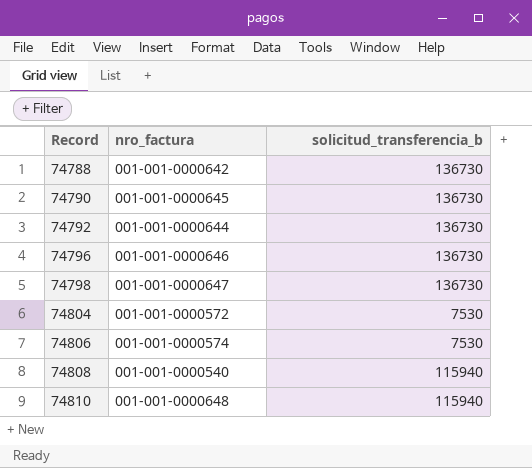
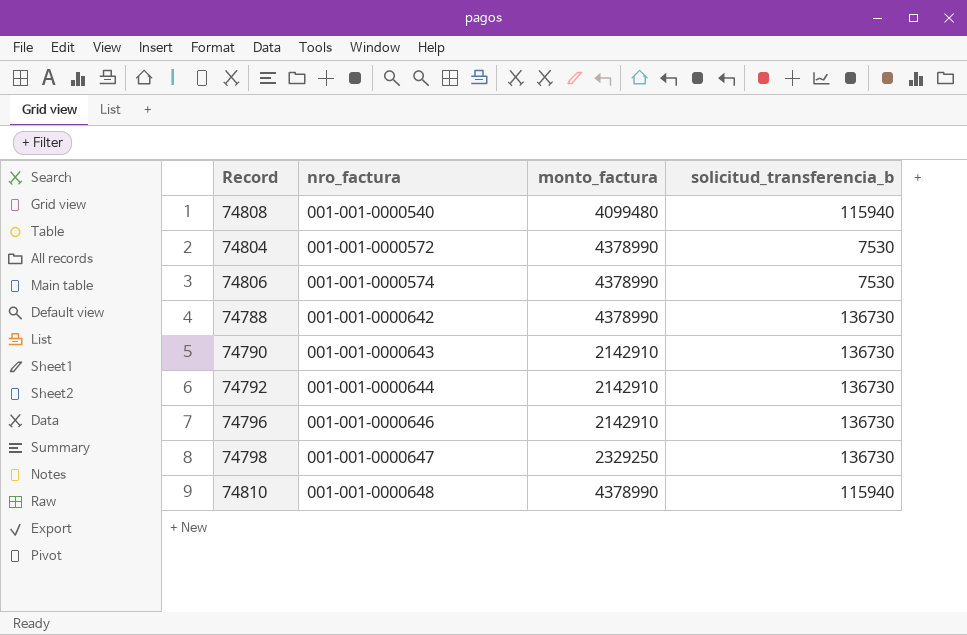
row order: Record ascending -> nro_factura ascending
column monto_factura | position: none -> 3
74790 | nro_factura: 001-001-0000645 -> 001-001-0000643

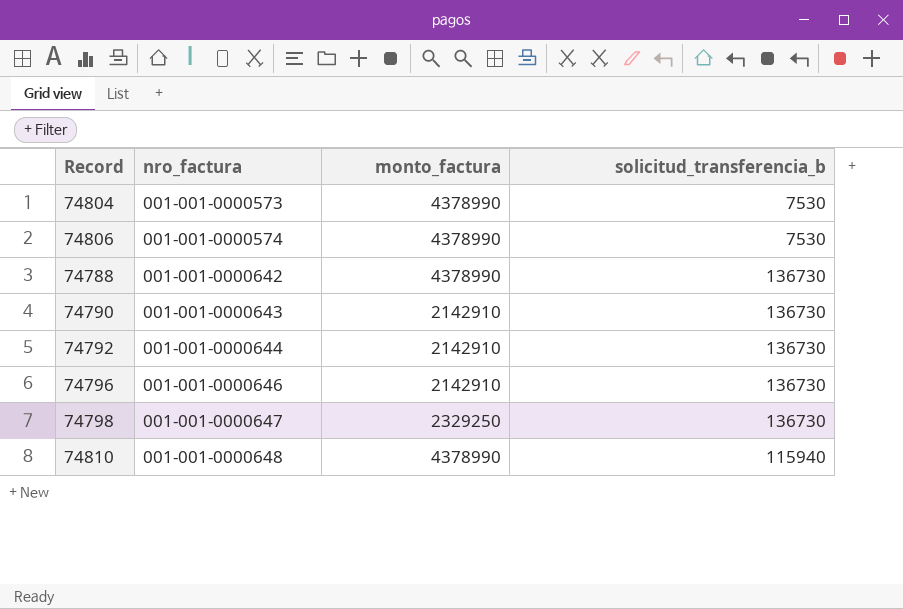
row 74808: 001-001-0000540 | 4099480 | 115940 -> none
74804 | nro_factura: 001-001-0000572 -> 001-001-0000573

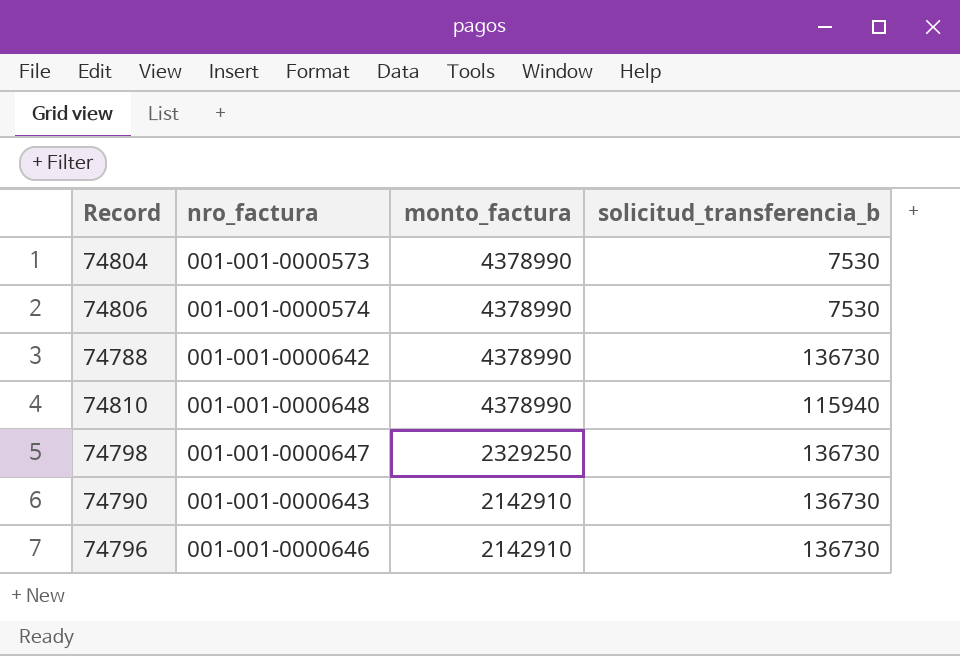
row order: nro_factura ascending -> monto_factura descending
row 74792: 001-001-0000644 | 2142910 | 136730 -> none

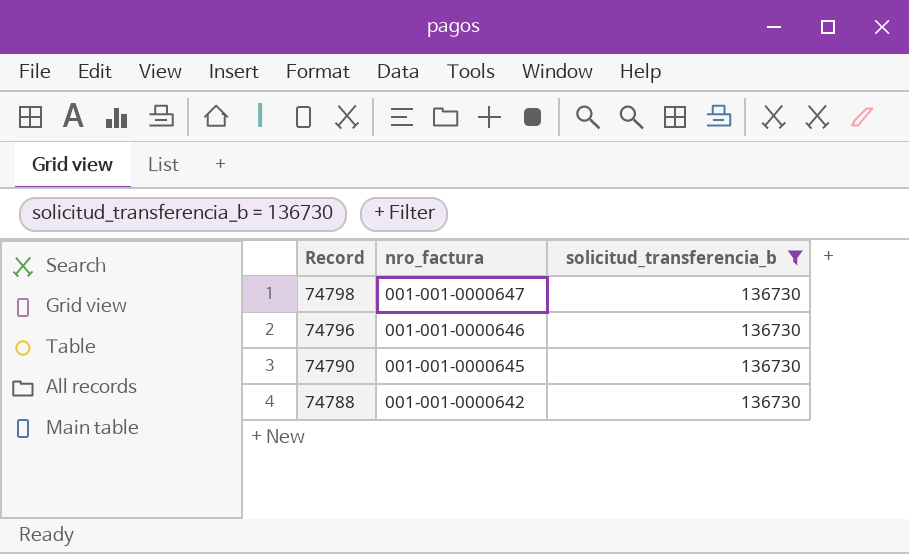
filter: none -> solicitud_transferencia_b = 136730
row order: monto_factura descending -> Record descending
column monto_factura | position: 3 -> none
74790 | nro_factura: 001-001-0000643 -> 001-001-0000645

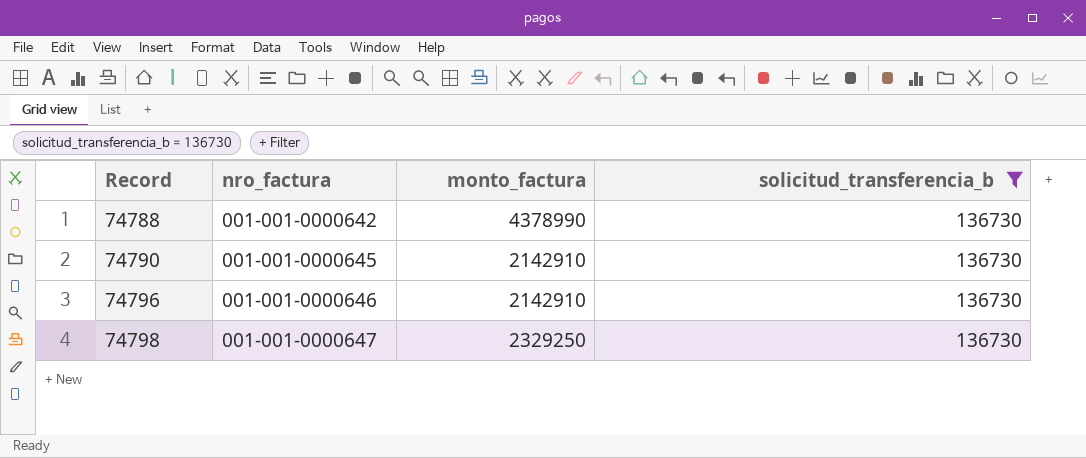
row order: Record descending -> Record ascending
column monto_factura | position: none -> 3

